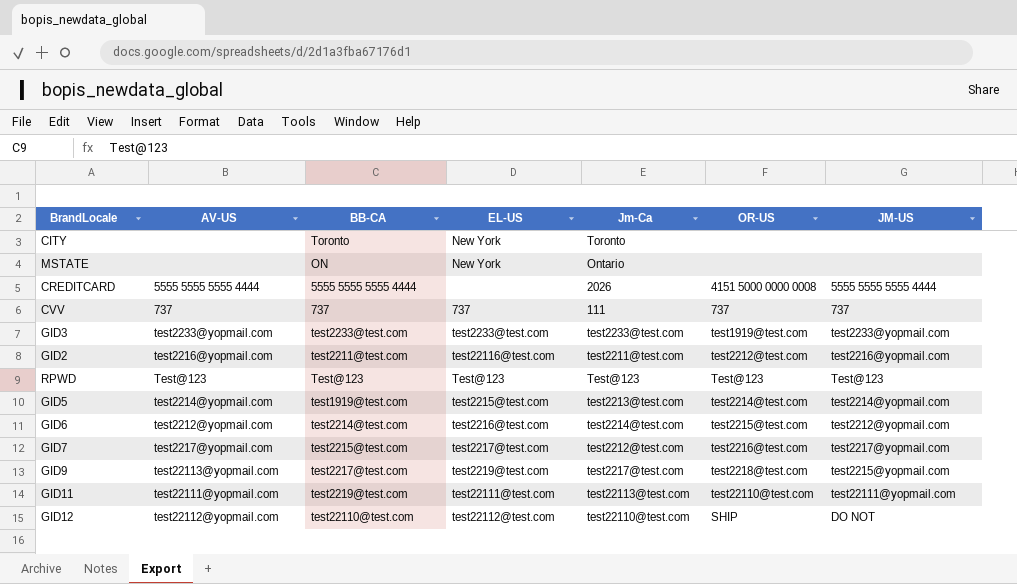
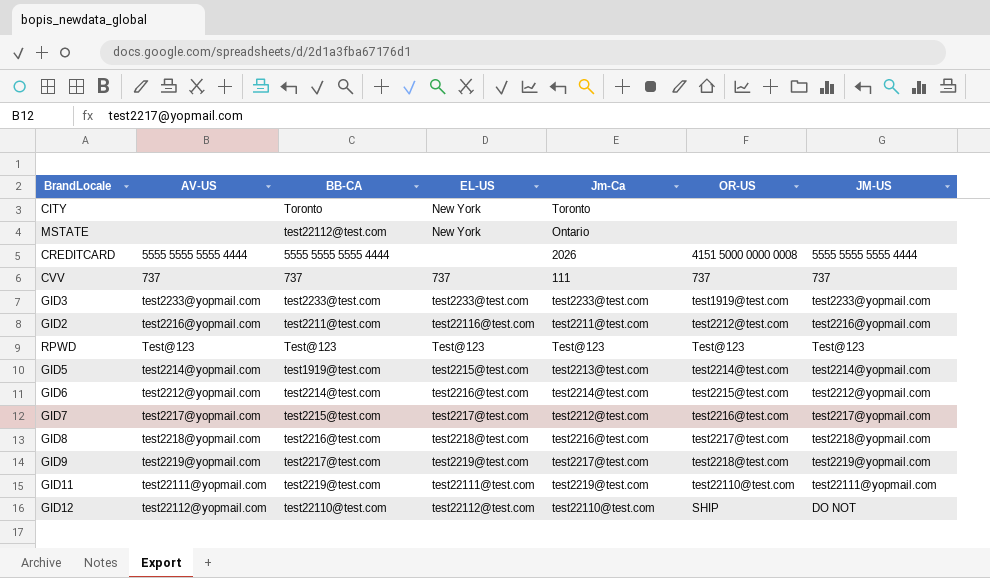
MSTATE | BB-CA: ON -> test22112@test.com
row GID8: none -> test2218@yopmail.com | test2216@test.com | test2218@test.com | test2216@test.com | test2217@test.com | test2218@yopmail.com
GID9 | AV-US: test22113@yopmail.com -> test2219@yopmail.com
GID9 | JM-US: test2215@yopmail.com -> test2219@yopmail.com
GID11 | Jm-Ca: test22113@test.com -> test2219@test.com

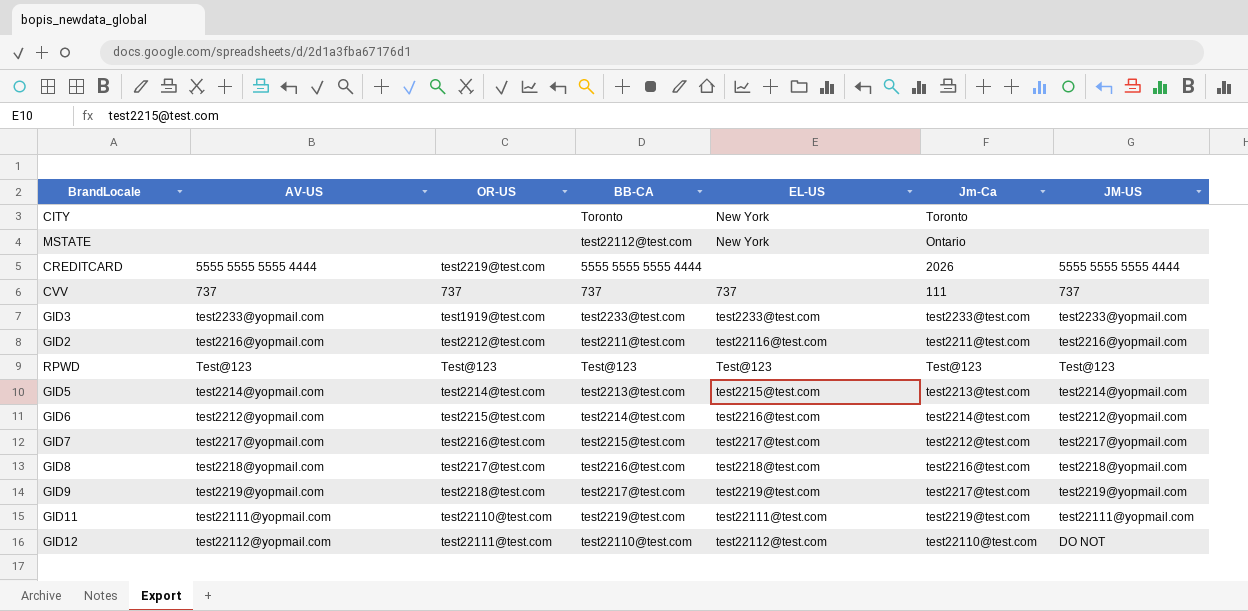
column OR-US | position: 6 -> 3
CREDITCARD | OR-US: 4151 5000 0000 0008 -> test2219@test.com
GID5 | BB-CA: test1919@test.com -> test2213@test.com
GID12 | OR-US: SHIP -> test22111@test.com

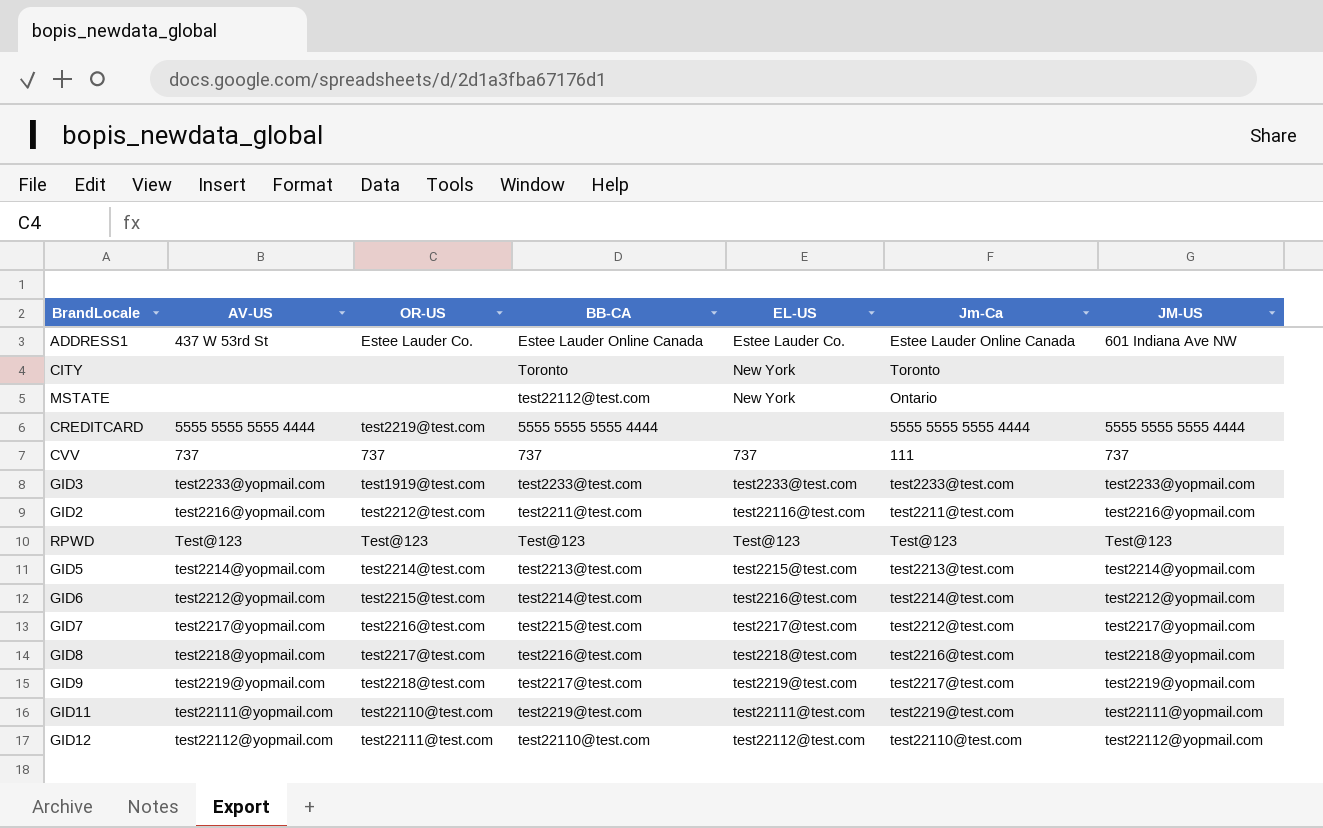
row ADDRESS1: none -> 437 W 53rd St | Estee Lauder Co. | Estee Lauder Online Canada | Estee Lauder Co. | Estee Lauder Online Canada | 601 Indiana Ave NW
CREDITCARD | Jm-Ca: 2026 -> 5555 5555 5555 4444
GID12 | JM-US: DO NOT -> test22112@yopmail.com

